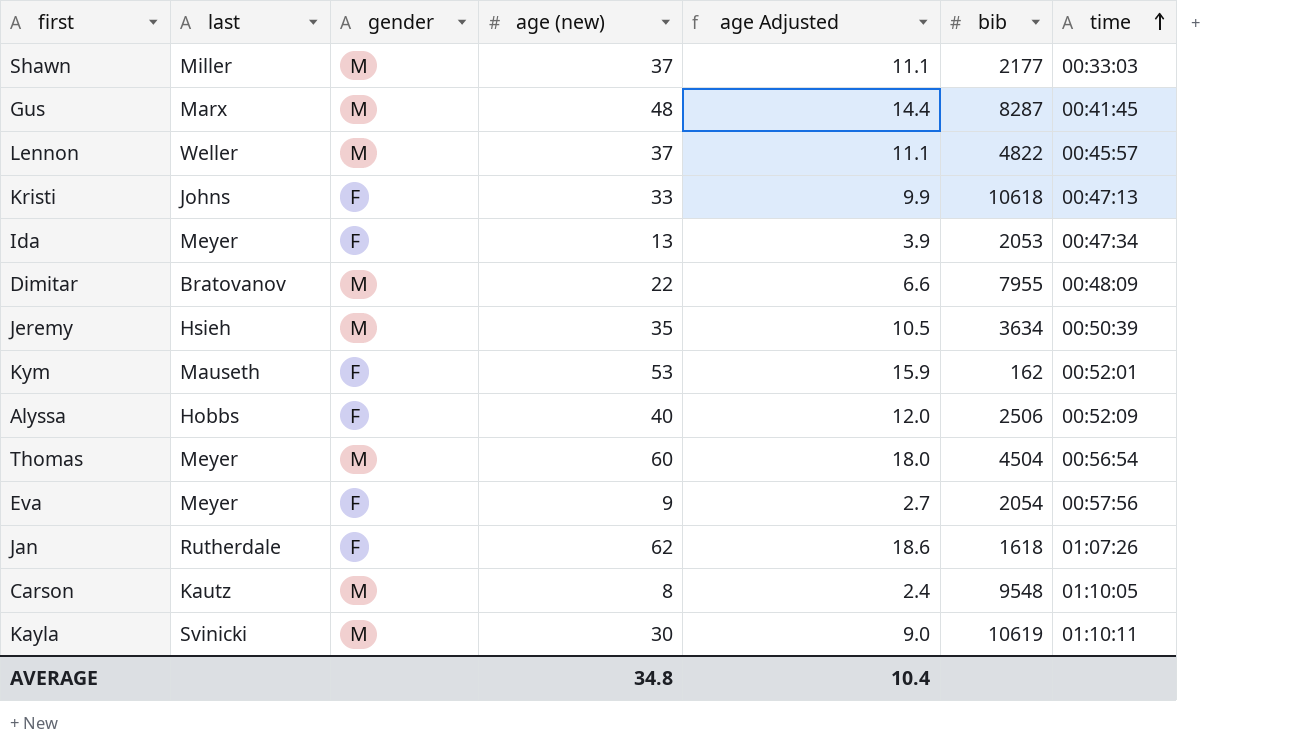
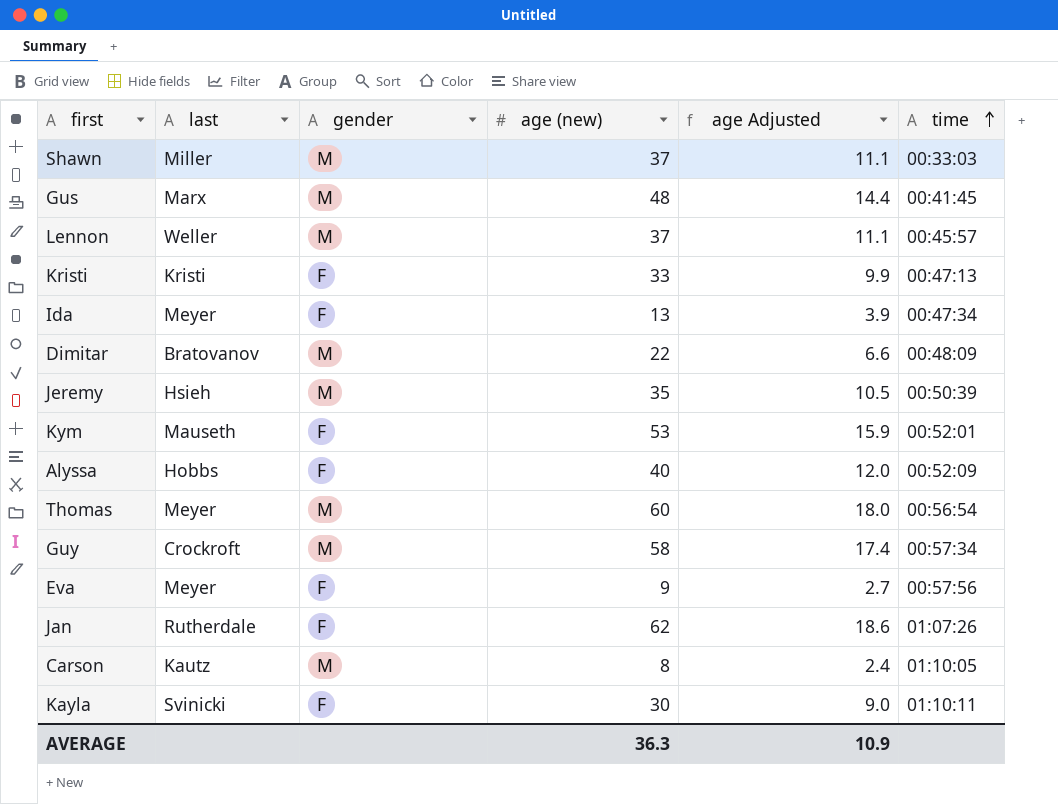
column bib | position: 6 -> none
Kristi | last: Johns -> Kristi
row Guy: none -> Crockroft | M | 58 | 17.4 | 00:57:34
Kayla | gender: M -> F
AVERAGE | age (new): 34.8 -> 36.3
AVERAGE | age Adjusted: 10.4 -> 10.9

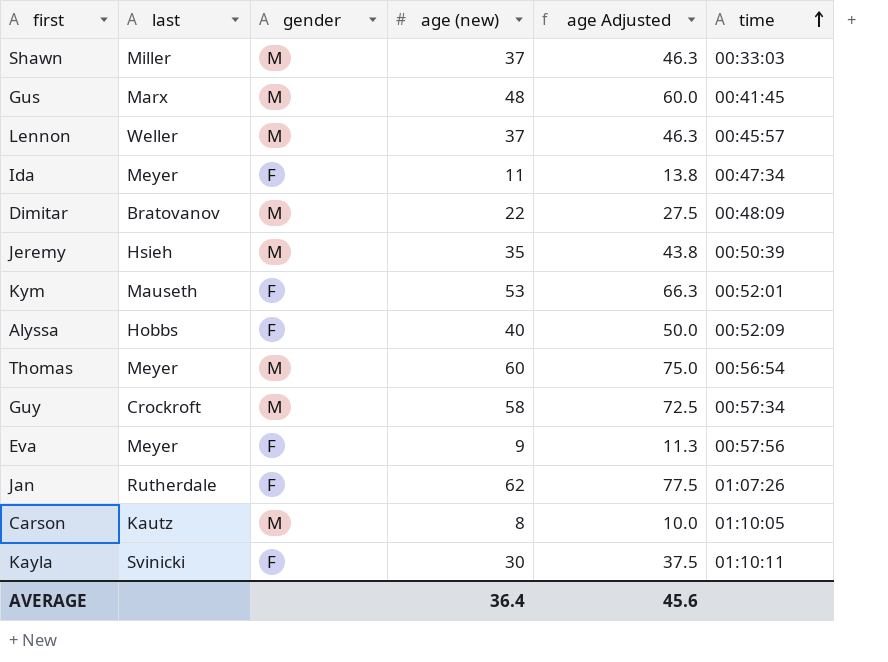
column age Adjusted | formula: [age (new)] * 0.3 -> [age (new)] * 1.25
row Kristi: Kristi | F | 33 | 9.9 | 00:47:13 -> none
Ida | age (new): 13 -> 11
AVERAGE | age (new): 36.3 -> 36.4
AVERAGE | age Adjusted: 10.9 -> 45.6

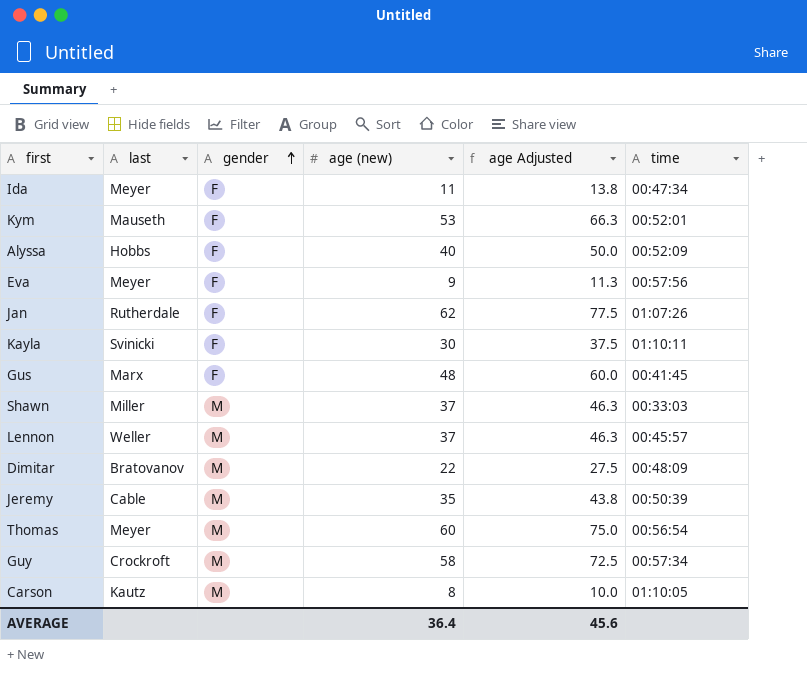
row order: time ascending -> gender ascending
Gus | gender: M -> F
Jeremy | last: Hsieh -> Cable

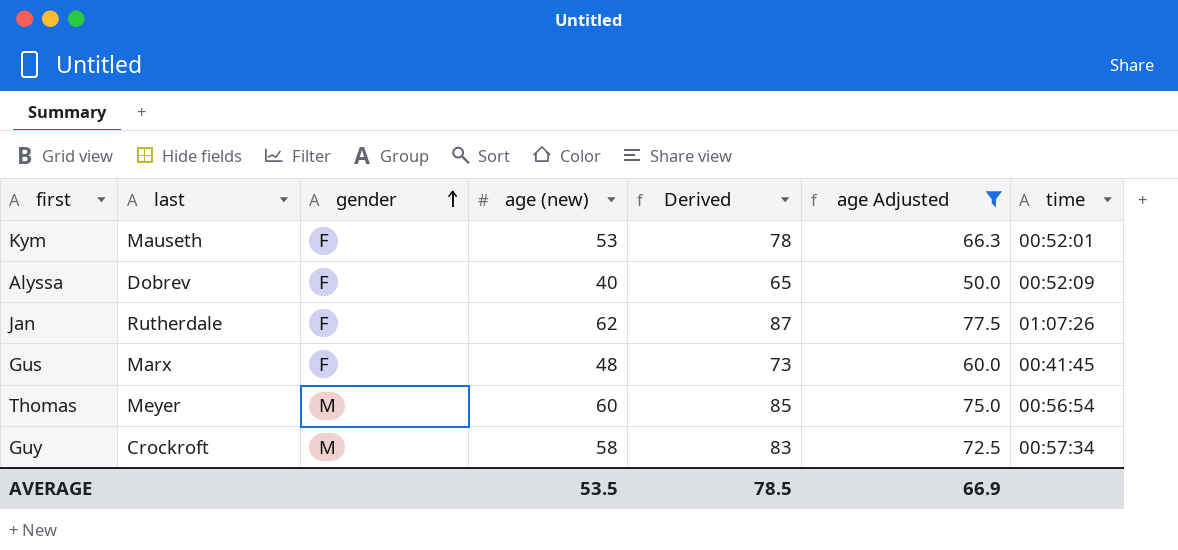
filter: none -> age Adjusted >= 50.0
column Derived | formula: none -> [age (new)] + 25
Alyssa | last: Hobbs -> Dobrev
AVERAGE | age (new): 36.4 -> 53.5
AVERAGE | age Adjusted: 45.6 -> 66.9

